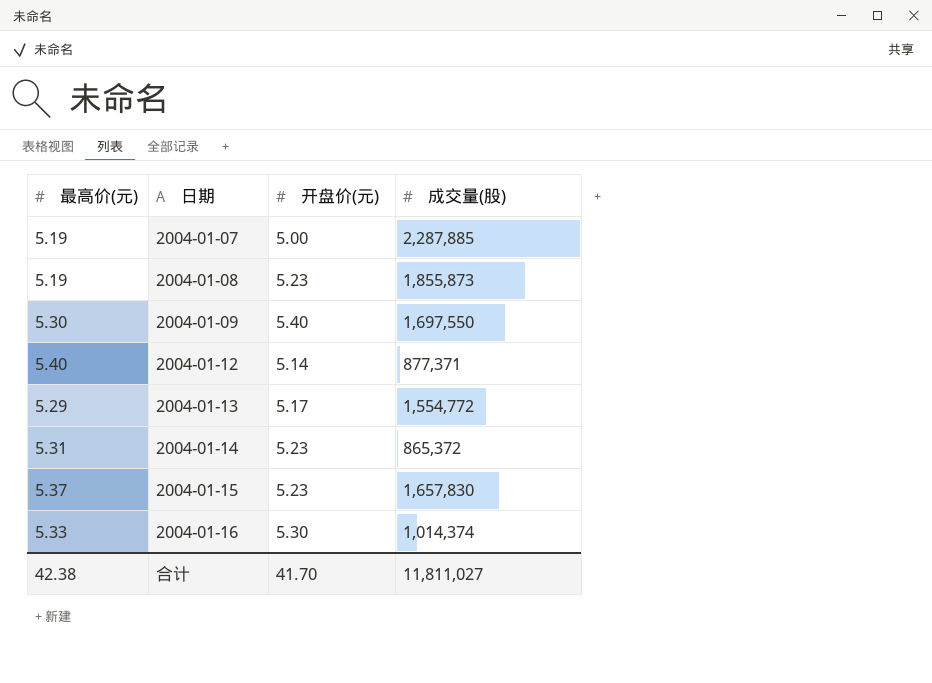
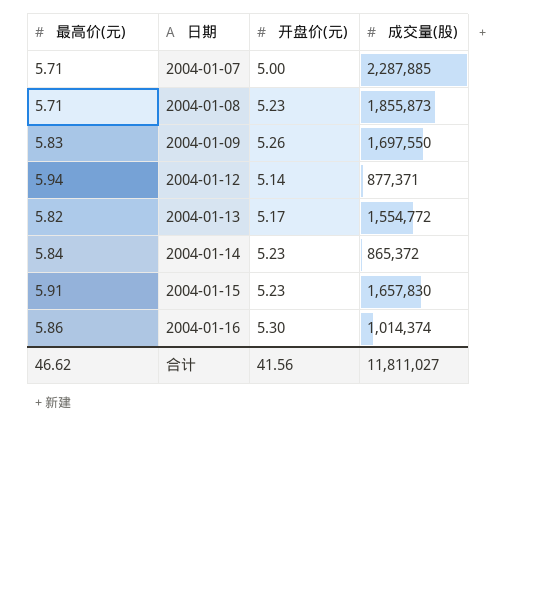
2004-01-07 | 最高价(元): 5.19 -> 5.71
2004-01-08 | 最高价(元): 5.19 -> 5.71
2004-01-09 | 最高价(元): 5.30 -> 5.83
2004-01-09 | 开盘价(元): 5.40 -> 5.26
2004-01-12 | 最高价(元): 5.40 -> 5.94
2004-01-13 | 最高价(元): 5.29 -> 5.82
2004-01-14 | 最高价(元): 5.31 -> 5.84
2004-01-15 | 最高价(元): 5.37 -> 5.91
2004-01-16 | 最高价(元): 5.33 -> 5.86
合计 | 最高价(元): 42.38 -> 46.62
合计 | 开盘价(元): 41.70 -> 41.56

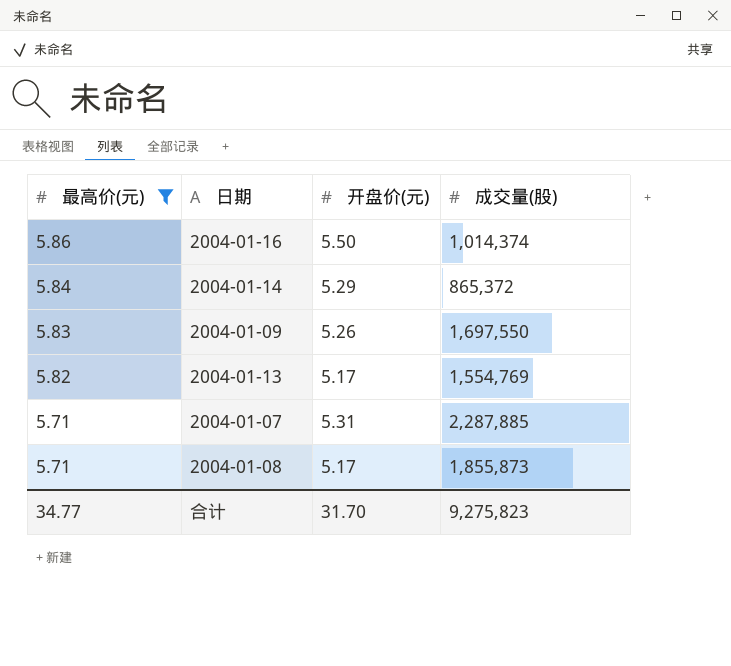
filter: none -> 最高价(元) <= 5.86
row order: 日期 ascending -> 最高价(元) descending
2004-01-16 | 开盘价(元): 5.30 -> 5.50
2004-01-14 | 开盘价(元): 5.23 -> 5.29
2004-01-13 | 成交量(股): 1,554,772 -> 1,554,769
2004-01-07 | 开盘价(元): 5.00 -> 5.31
2004-01-08 | 开盘价(元): 5.23 -> 5.17
合计 | 最高价(元): 46.62 -> 34.77
合计 | 开盘价(元): 41.56 -> 31.70
合计 | 成交量(股): 11,811,027 -> 9,275,823

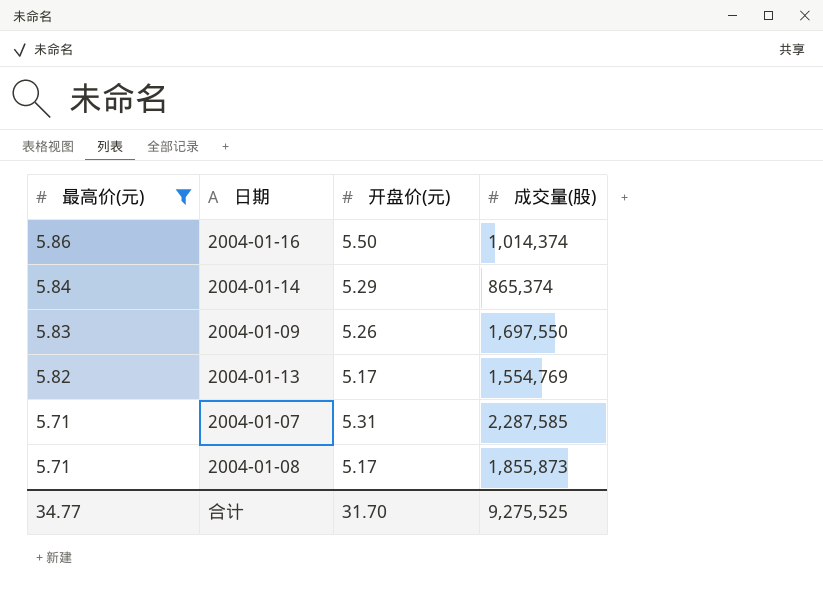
2004-01-14 | 成交量(股): 865,372 -> 865,374
2004-01-07 | 成交量(股): 2,287,885 -> 2,287,585
合计 | 成交量(股): 9,275,823 -> 9,275,525

